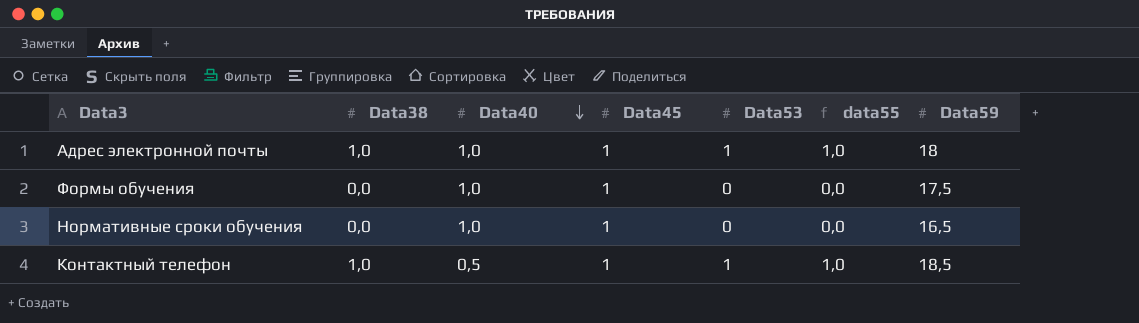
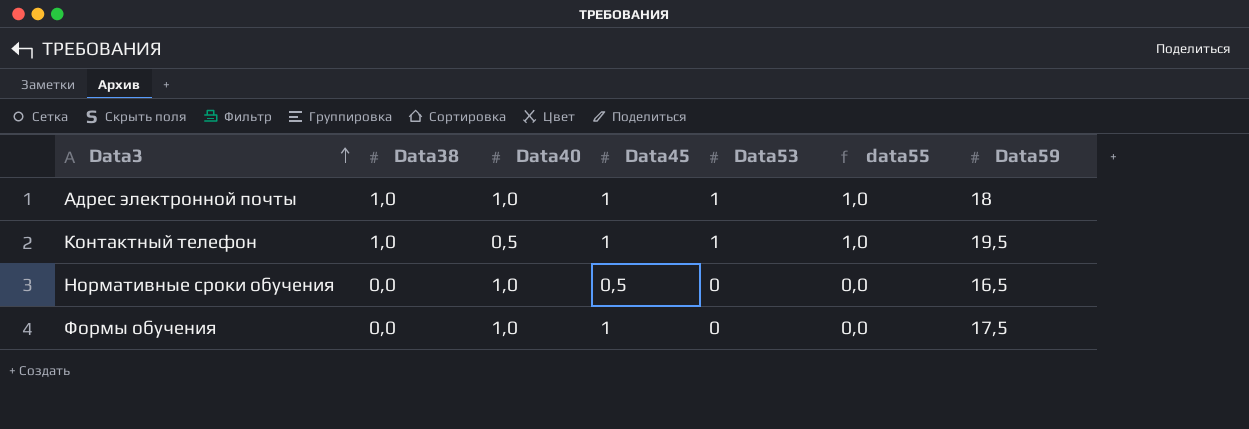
row order: Data40 descending -> Data3 ascending
Контактный телефон | Data59: 18,5 -> 19,5
Нормативные сроки обучения | Data45: 1 -> 0,5

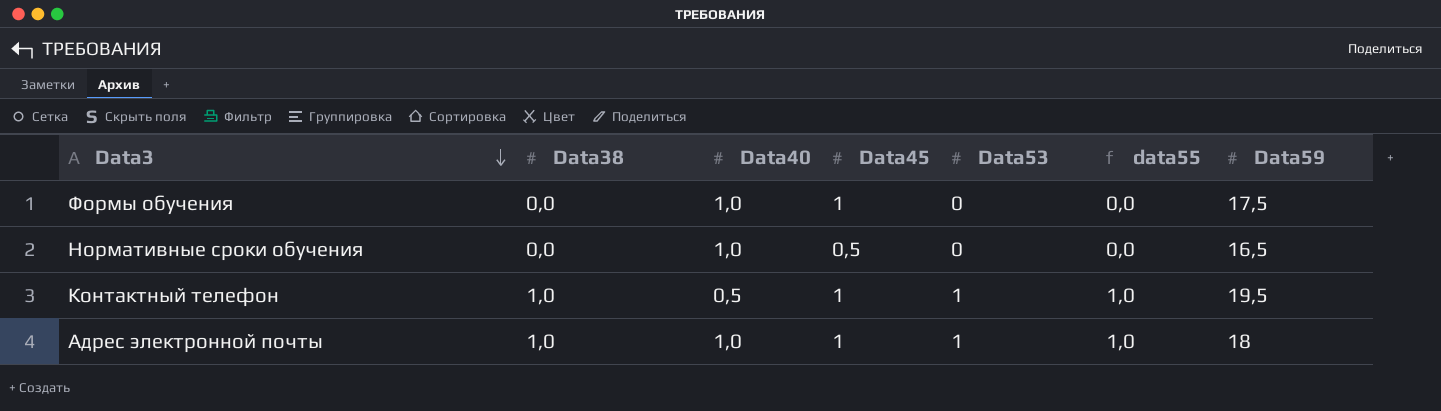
row order: Data3 ascending -> Data3 descending

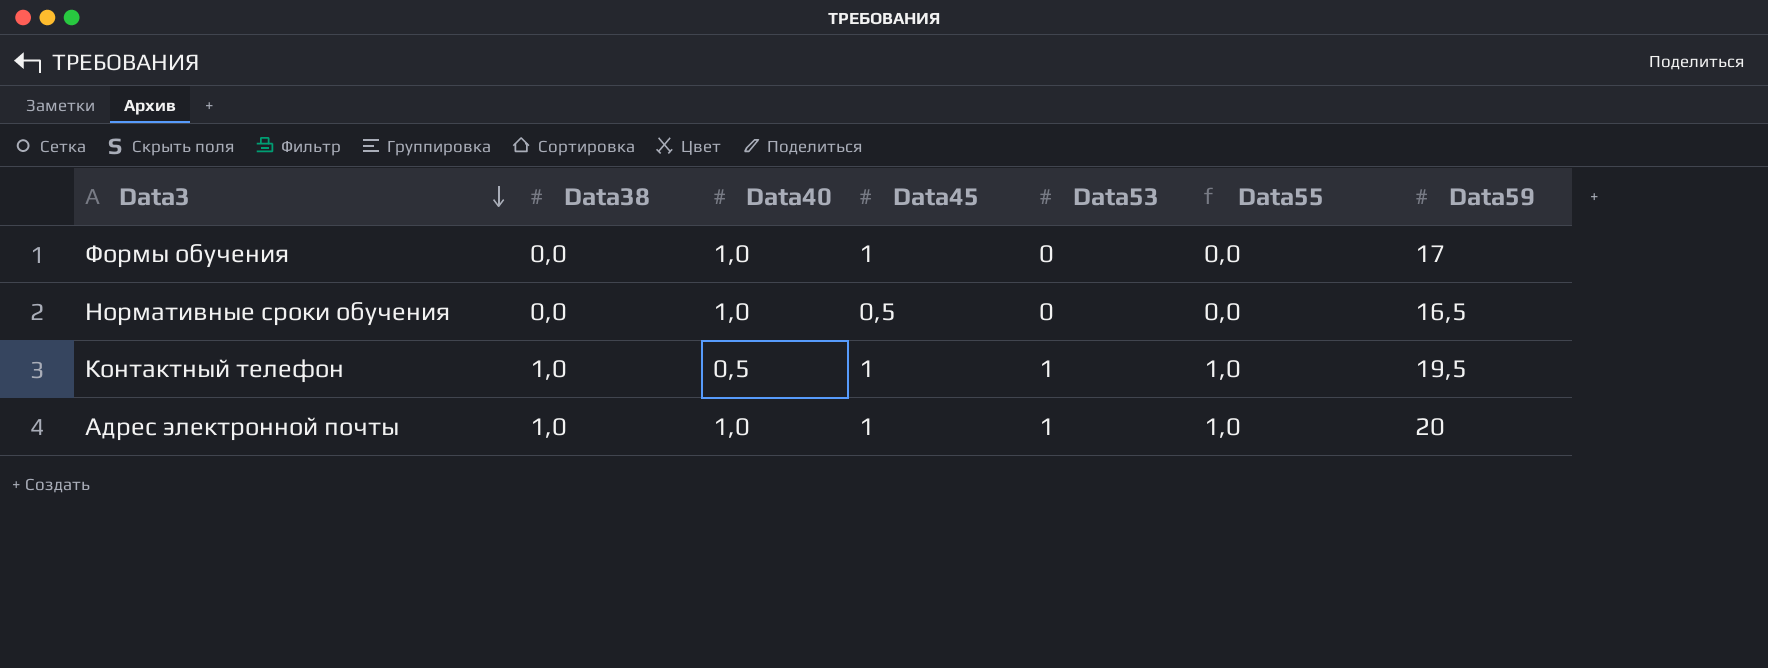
column name: data55 -> Data55
Формы обучения | Data59: 17,5 -> 17
Адрес электронной почты | Data59: 18 -> 20

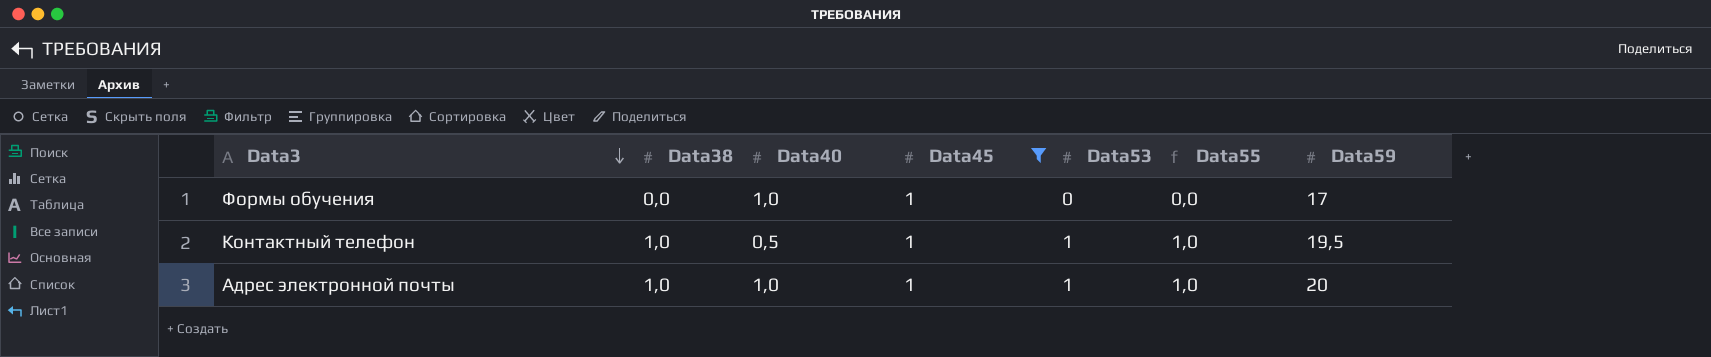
filter: none -> Data45 = 1

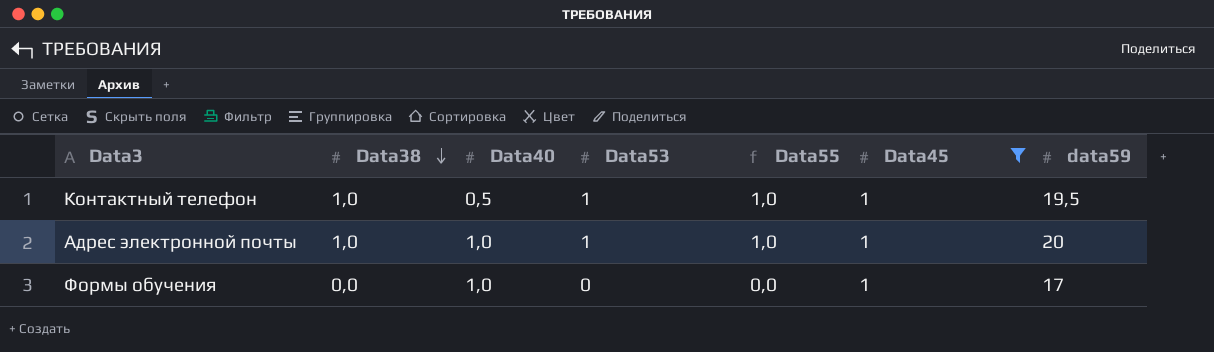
row order: Data3 descending -> Data38 descending
column Data45 | position: 4 -> 6
column name: Data59 -> data59

